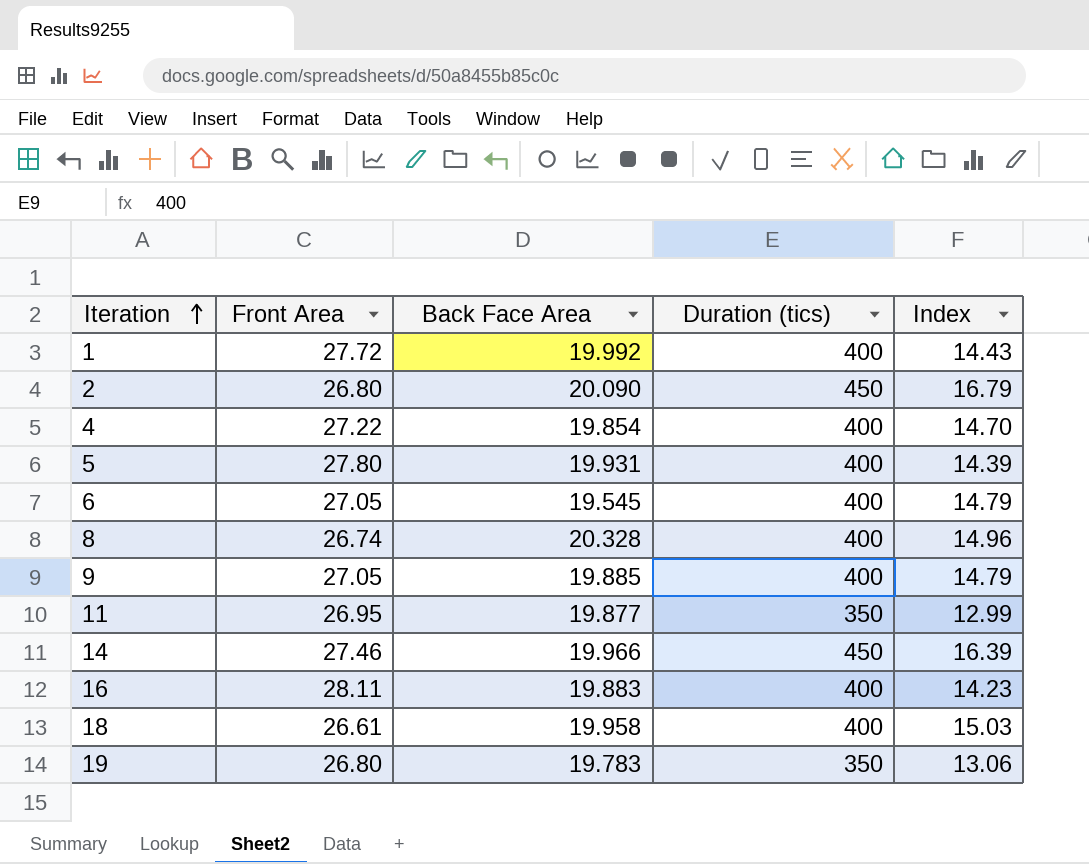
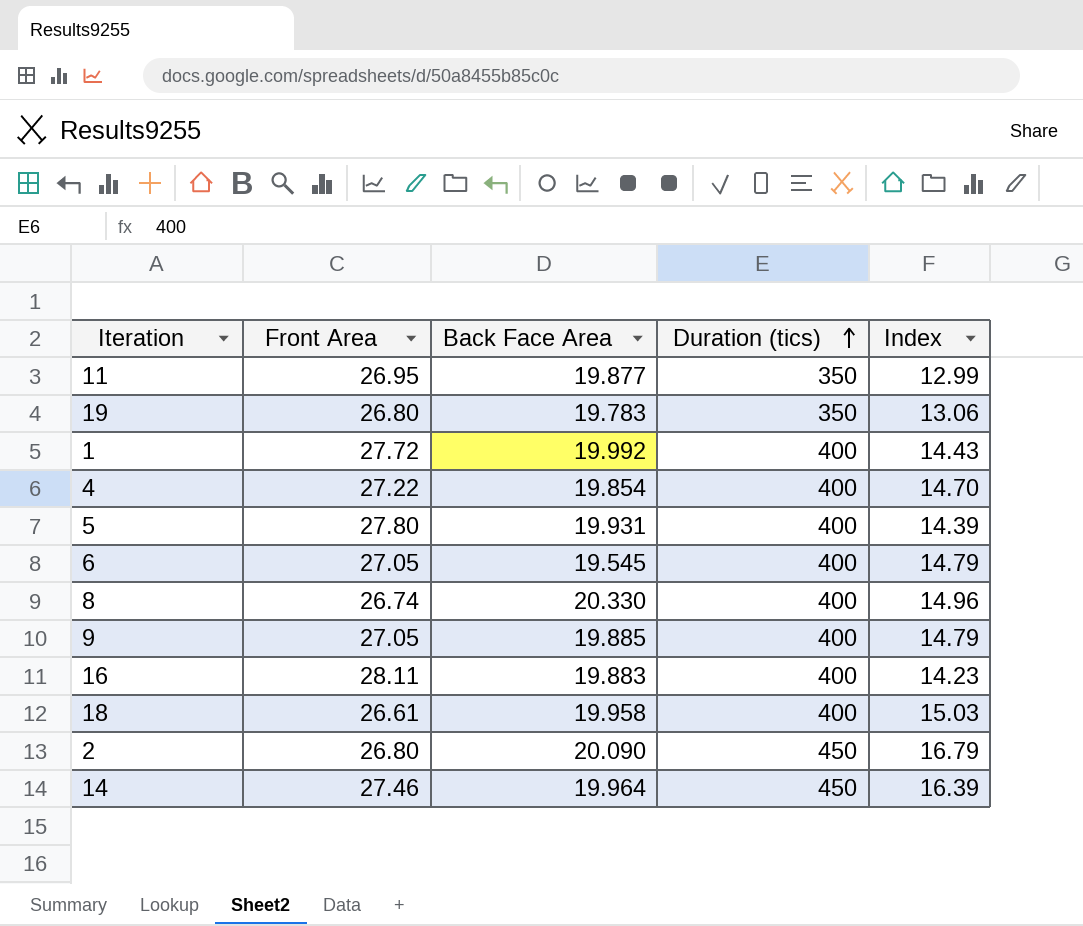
row order: Iteration ascending -> Duration (tics) ascending
8 | Back Face Area: 20.328 -> 20.330
14 | Back Face Area: 19.966 -> 19.964

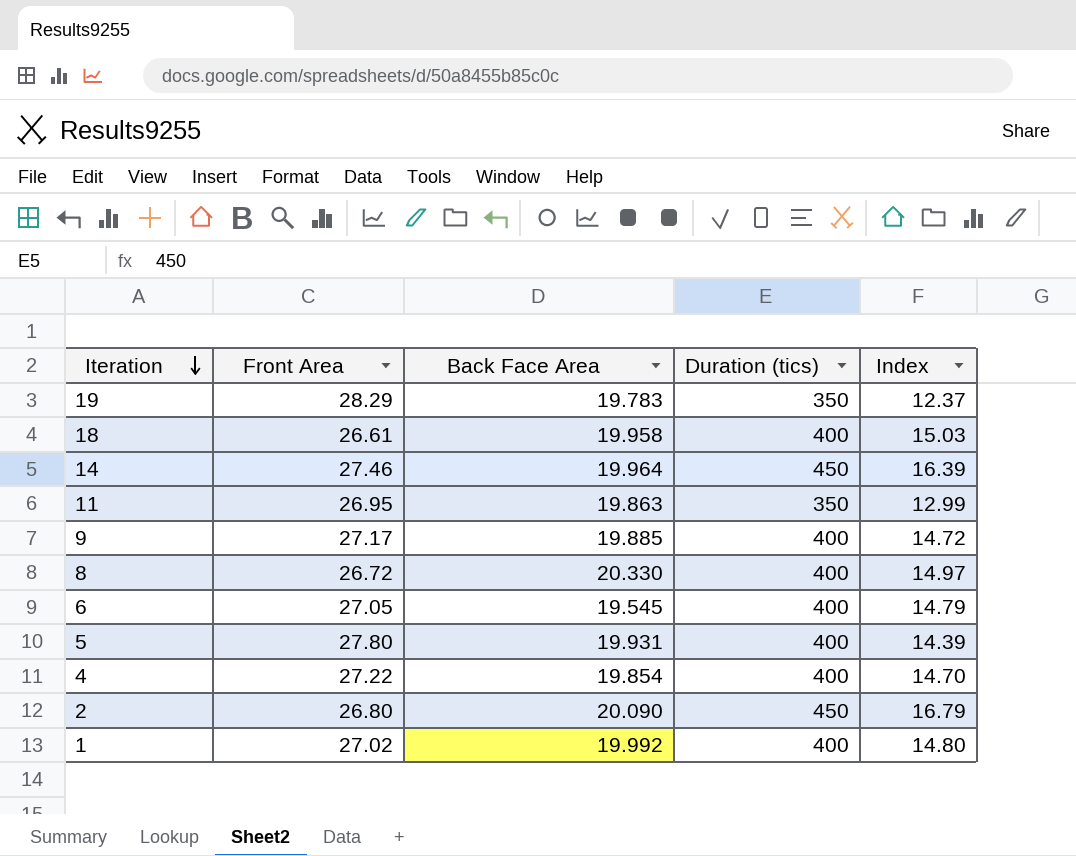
row order: Duration (tics) ascending -> Iteration descending
row 16: 28.11 | 19.883 | 400 | 14.23 -> none
19 | Front Area: 26.80 -> 28.29
19 | Index: 13.06 -> 12.37
11 | Back Face Area: 19.877 -> 19.863
9 | Front Area: 27.05 -> 27.17
9 | Index: 14.79 -> 14.72
8 | Front Area: 26.74 -> 26.72
8 | Index: 14.96 -> 14.97
1 | Front Area: 27.72 -> 27.02
1 | Index: 14.43 -> 14.80

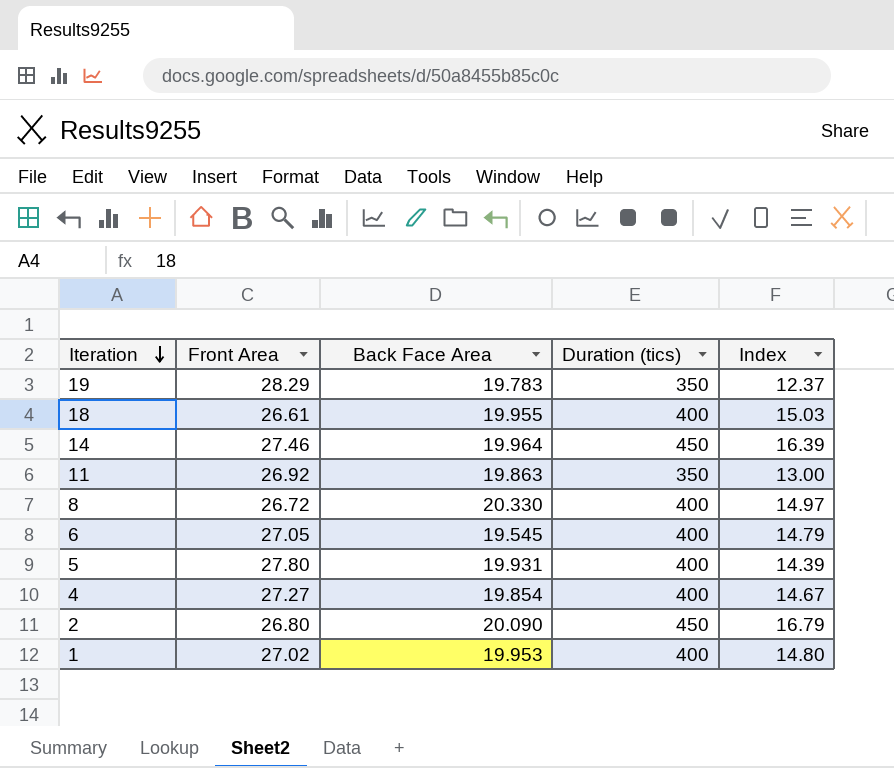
row 9: 27.17 | 19.885 | 400 | 14.72 -> none
18 | Back Face Area: 19.958 -> 19.955
11 | Front Area: 26.95 -> 26.92
11 | Index: 12.99 -> 13.00
4 | Front Area: 27.22 -> 27.27
4 | Index: 14.70 -> 14.67
1 | Back Face Area: 19.992 -> 19.953

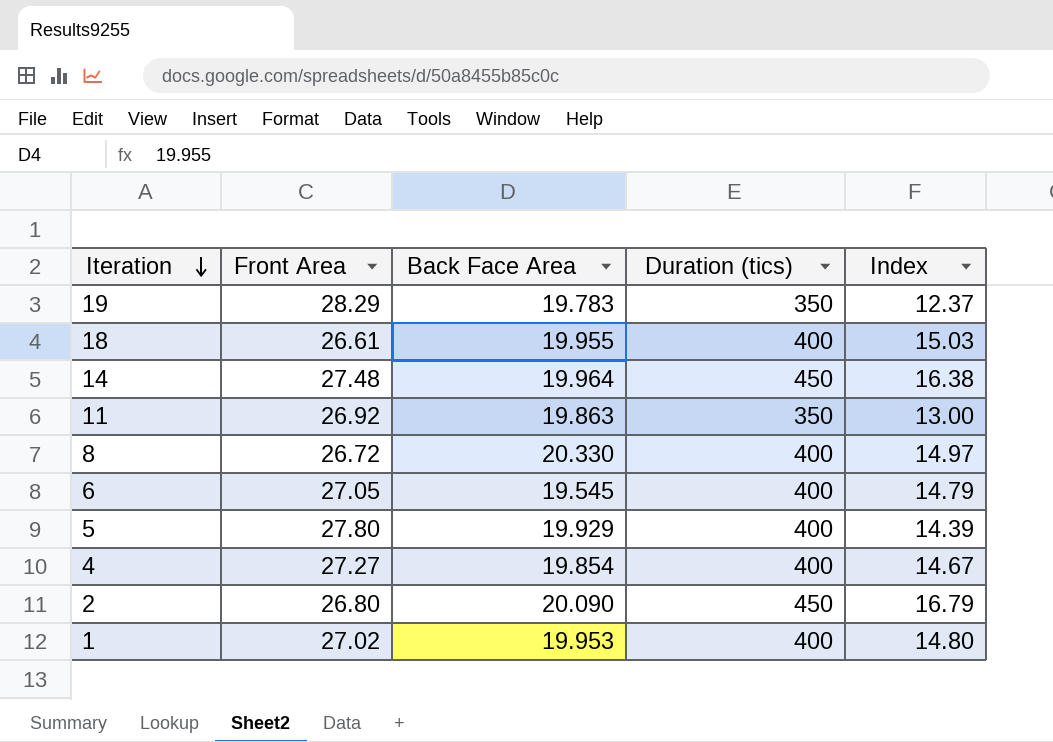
14 | Front Area: 27.46 -> 27.48
14 | Index: 16.39 -> 16.38
5 | Back Face Area: 19.931 -> 19.929

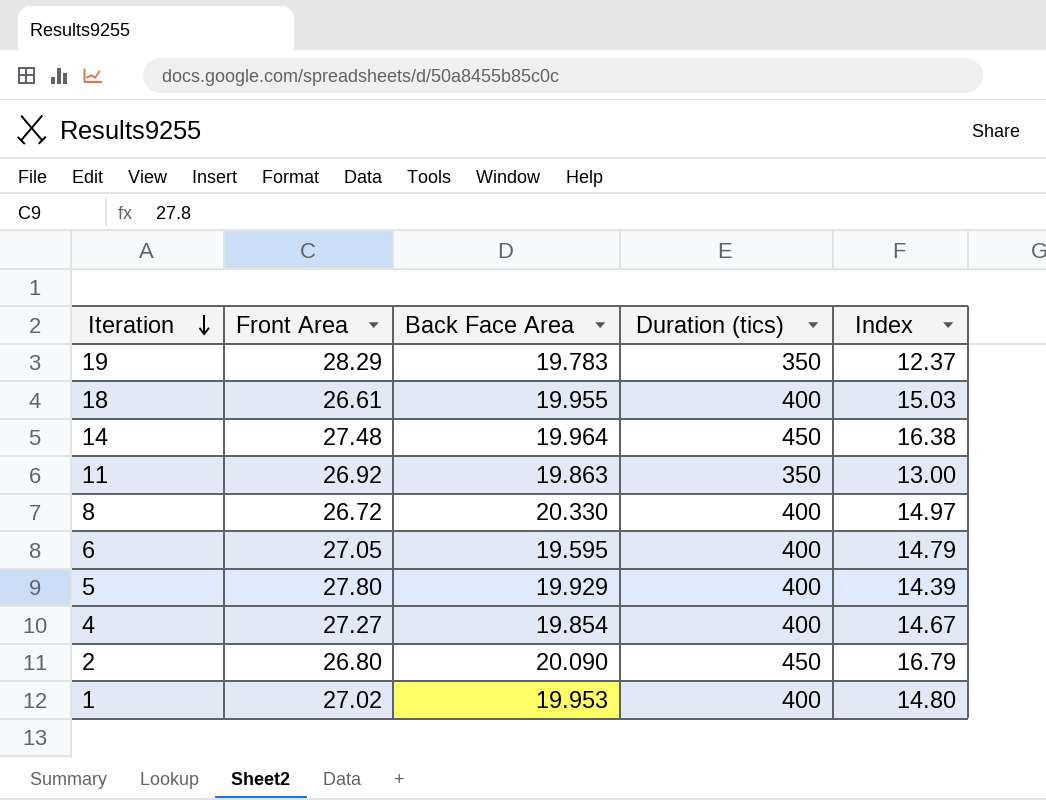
6 | Back Face Area: 19.545 -> 19.595

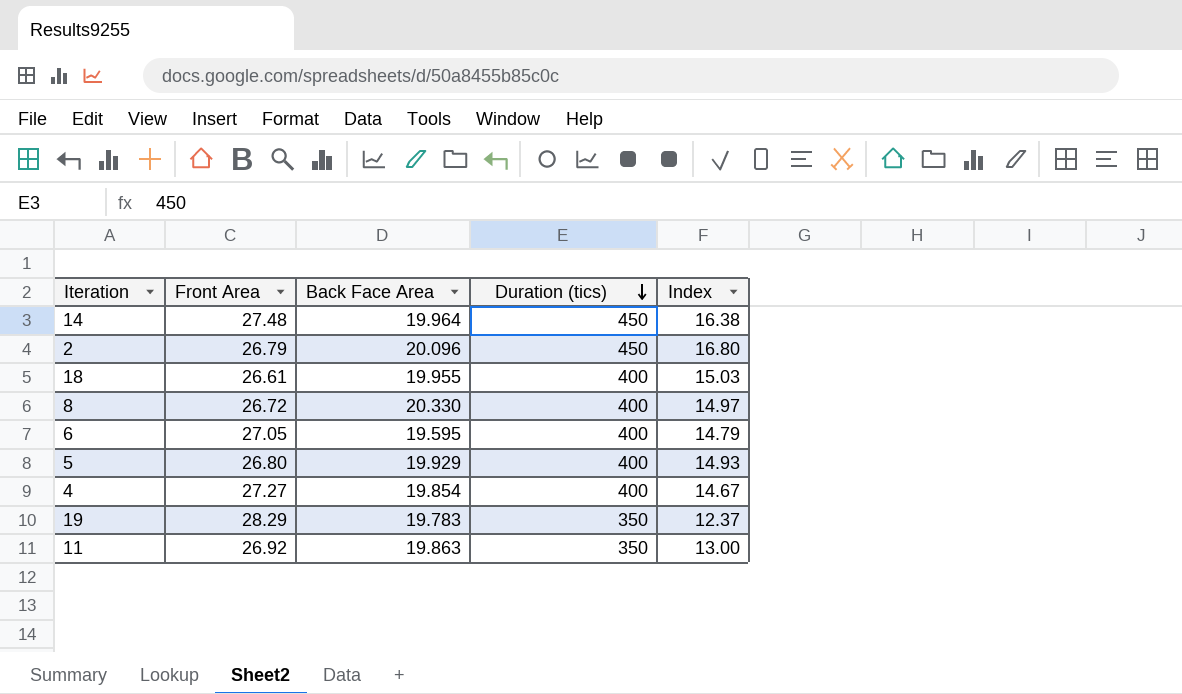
row order: Iteration descending -> Duration (tics) descending
row 1: 27.02 | 19.953 | 400 | 14.80 -> none
2 | Front Area: 26.80 -> 26.79
2 | Back Face Area: 20.090 -> 20.096
2 | Index: 16.79 -> 16.80
5 | Front Area: 27.80 -> 26.80
5 | Index: 14.39 -> 14.93

